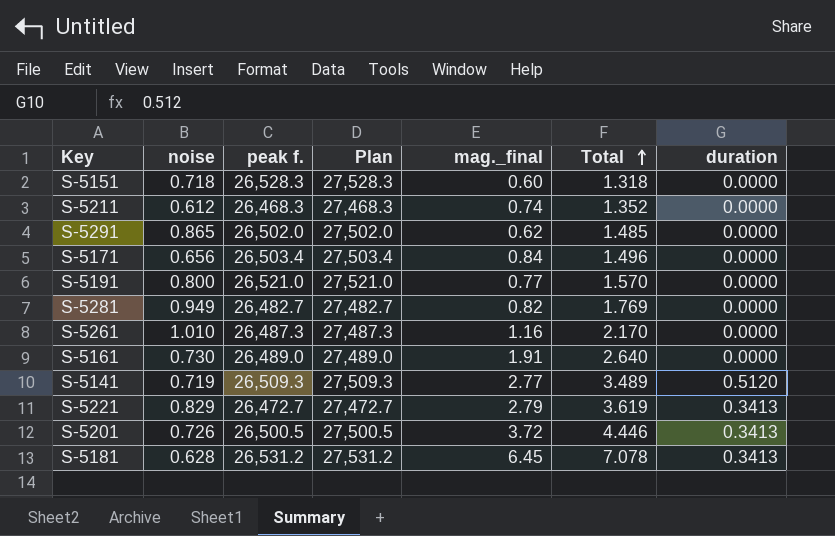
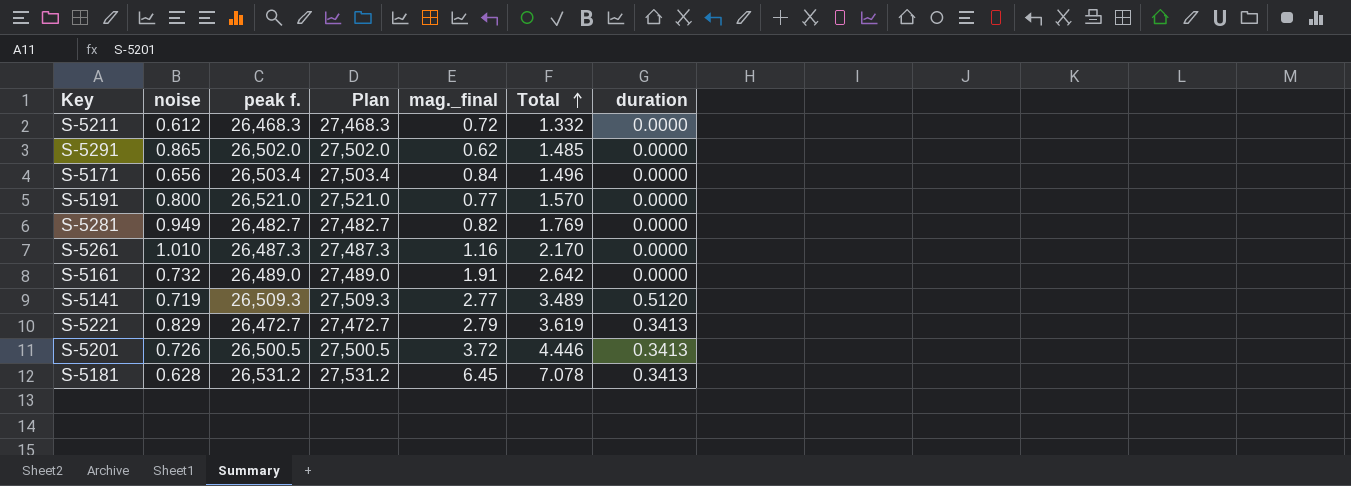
row S-5151: 0.718 | 26,528.3 | 27,528.3 | 0.60 | 1.318 | 0.0000 -> none
S-5211 | mag._final: 0.74 -> 0.72
S-5211 | Total: 1.352 -> 1.332
S-5161 | noise: 0.730 -> 0.732
S-5161 | Total: 2.640 -> 2.642

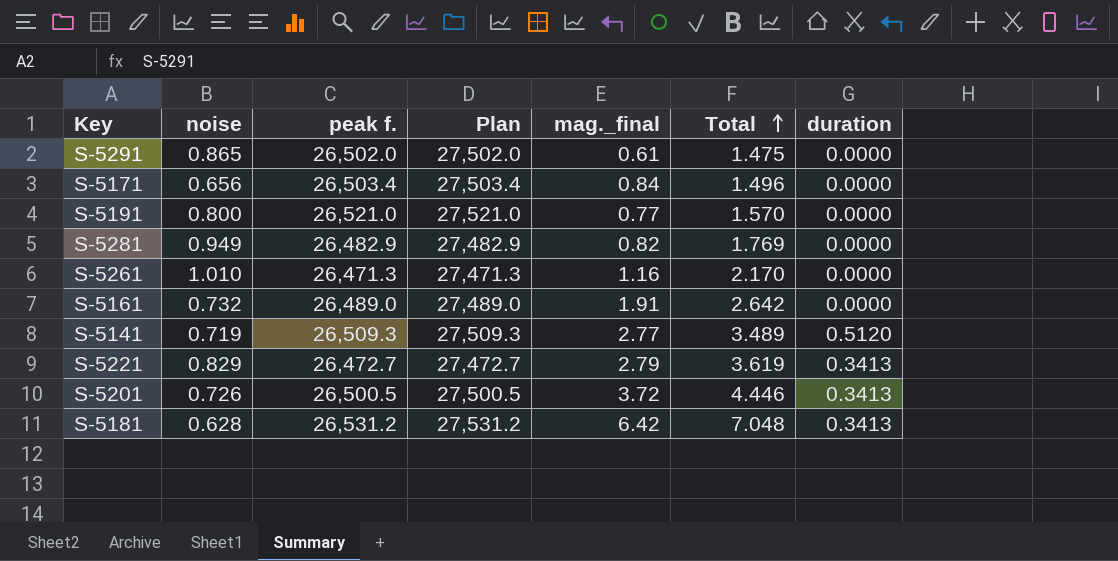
row S-5211: 0.612 | 26,468.3 | 27,468.3 | 0.72 | 1.332 | 0.0000 -> none
S-5291 | mag._final: 0.62 -> 0.61
S-5291 | Total: 1.485 -> 1.475
S-5281 | peak f.: 26,482.7 -> 26,482.9
S-5281 | Plan: 27,482.7 -> 27,482.9
S-5261 | peak f.: 26,487.3 -> 26,471.3
S-5261 | Plan: 27,487.3 -> 27,471.3
S-5181 | mag._final: 6.45 -> 6.42
S-5181 | Total: 7.078 -> 7.048

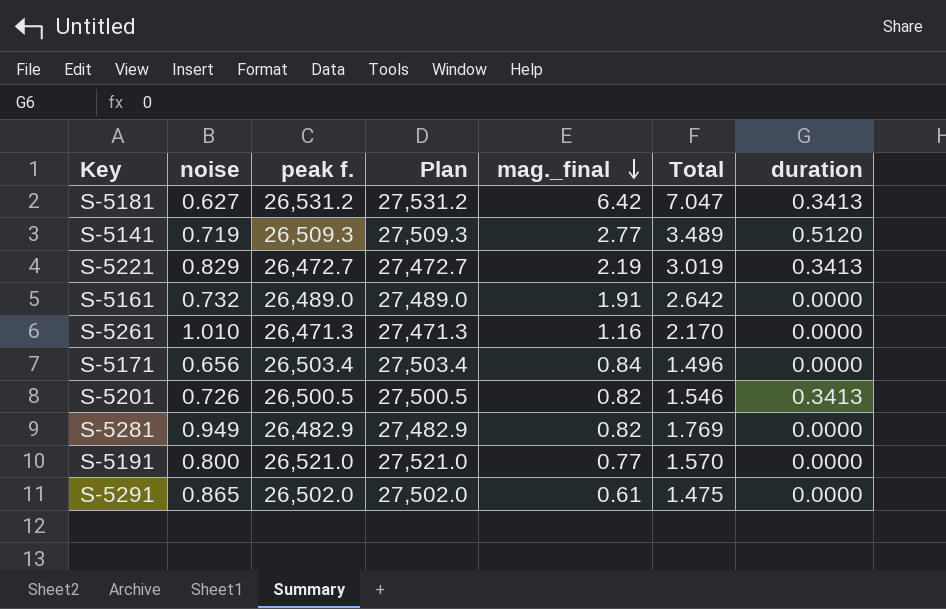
row order: Total ascending -> mag._final descending
S-5181 | noise: 0.628 -> 0.627
S-5181 | Total: 7.048 -> 7.047
S-5221 | mag._final: 2.79 -> 2.19
S-5221 | Total: 3.619 -> 3.019
S-5201 | mag._final: 3.72 -> 0.82
S-5201 | Total: 4.446 -> 1.546

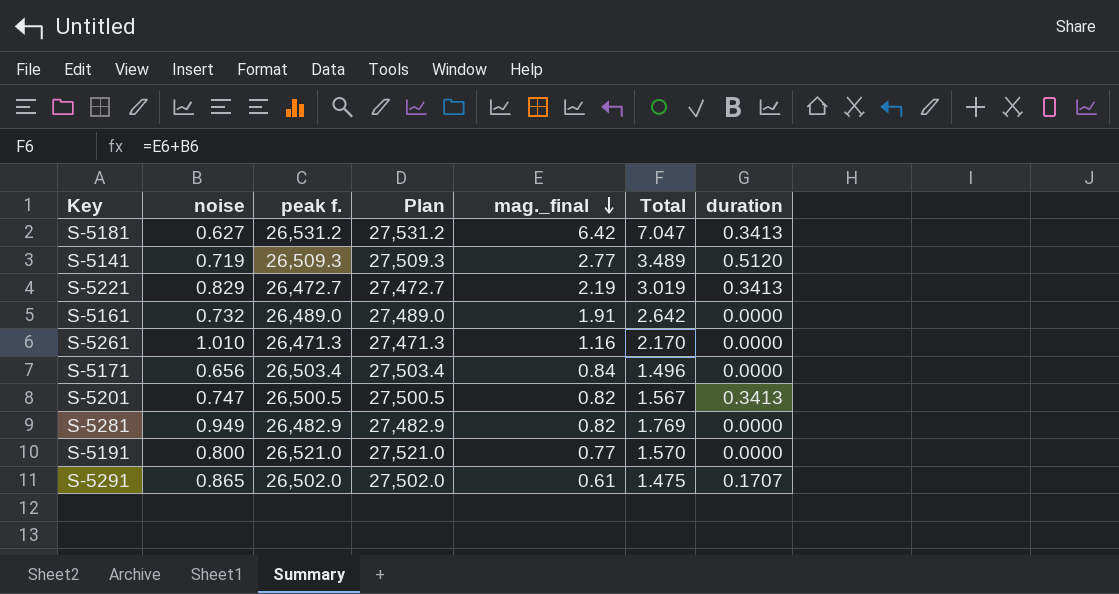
S-5201 | noise: 0.726 -> 0.747
S-5201 | Total: 1.546 -> 1.567
S-5291 | duration: 0.0000 -> 0.1707

